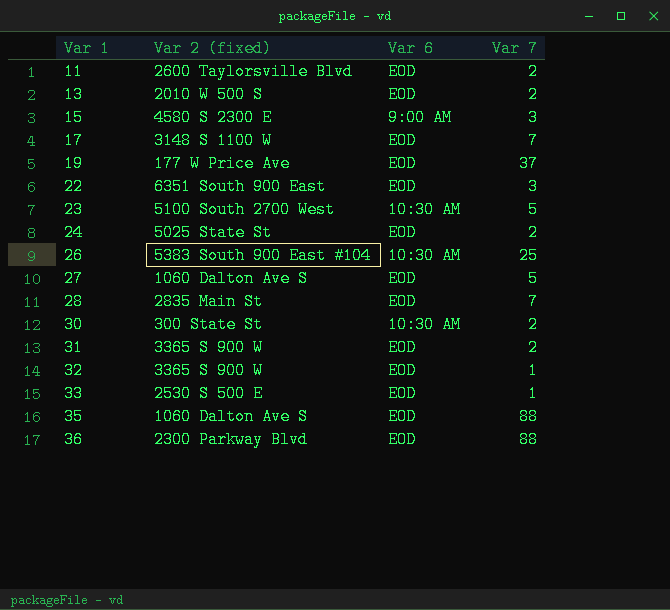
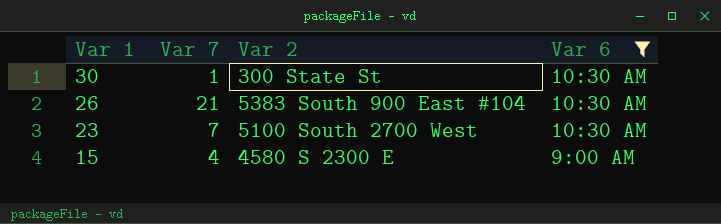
filter: none -> Var 6 != EOD
row order: Var 1 ascending -> Var 1 descending
column Var 7 | position: 4 -> 2
column name: Var 2 (fixed) -> Var 2
30 | Var 7: 2 -> 1
26 | Var 7: 25 -> 21
23 | Var 7: 5 -> 7
15 | Var 7: 3 -> 4

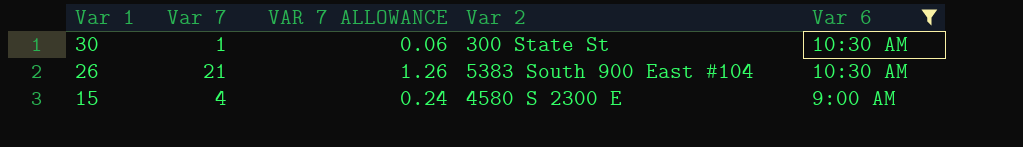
column VAR 7 ALLOWANCE | formula: none -> [Var 7] * 0.06
row 23: 7 | 5100 South 2700 West | 10:30 AM -> none

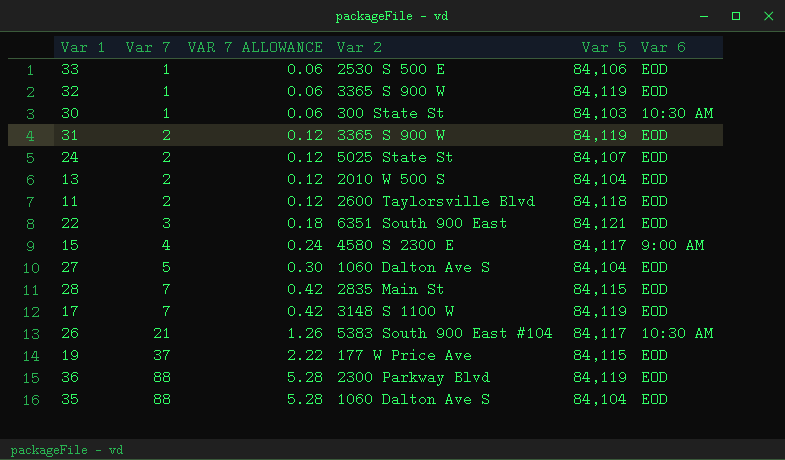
filter: Var 6 != EOD -> none
row order: Var 1 descending -> Var 7 ascending
column Var 5 | position: none -> 5

